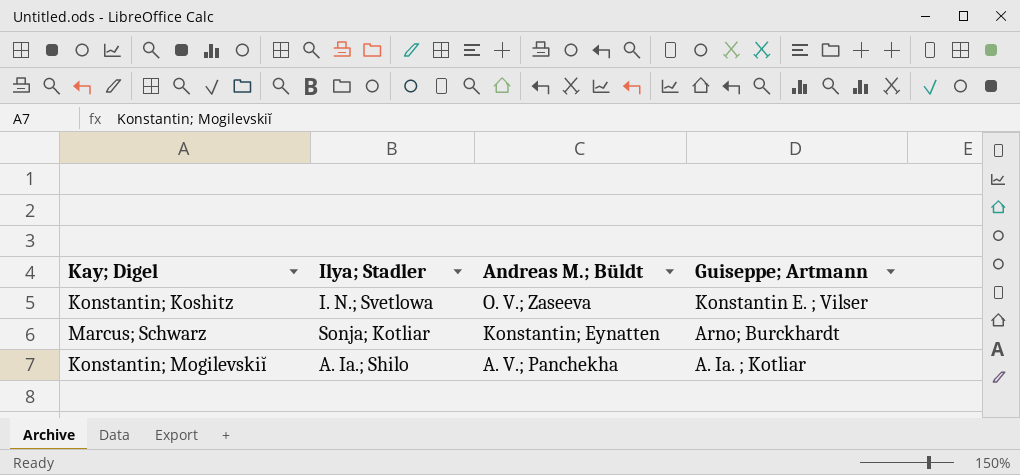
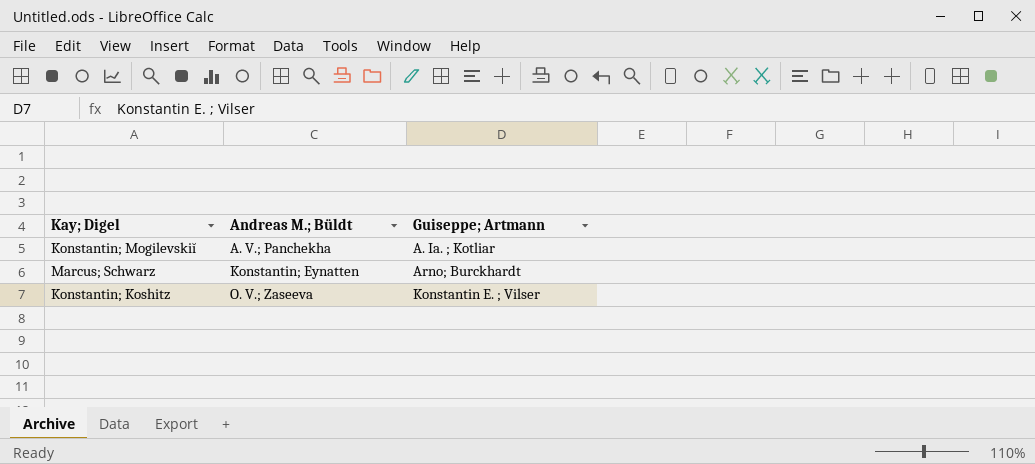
row order: Andreas M.; Büldt descending -> Andreas M.; Büldt ascending
column Ilya; Stadler | position: 2 -> none

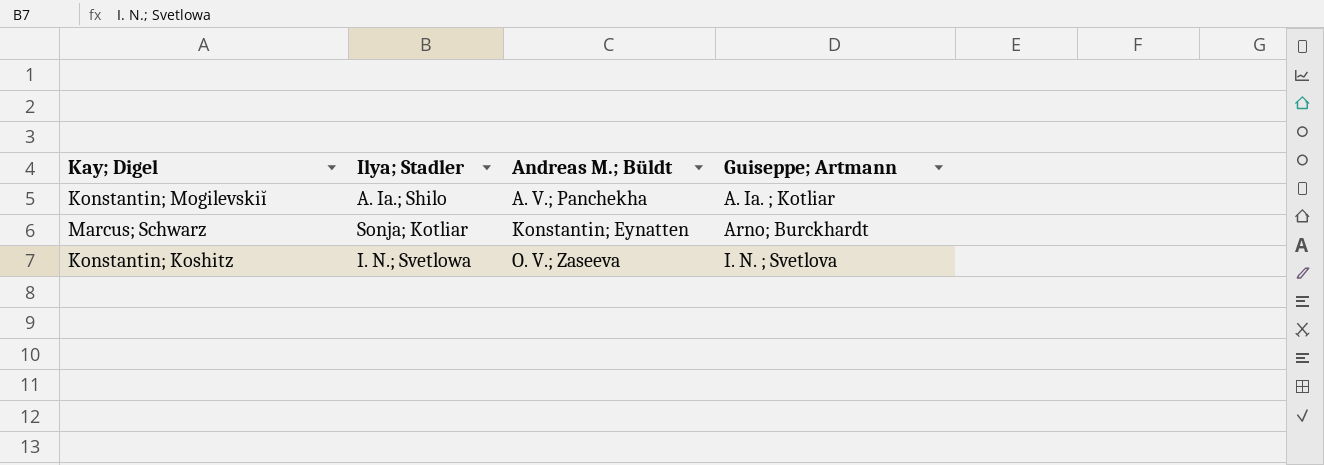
column Ilya; Stadler | position: none -> 2
Konstantin; Koshitz | Guiseppe; Artmann: Konstantin E. ; Vilser -> I. N. ; Svetlova

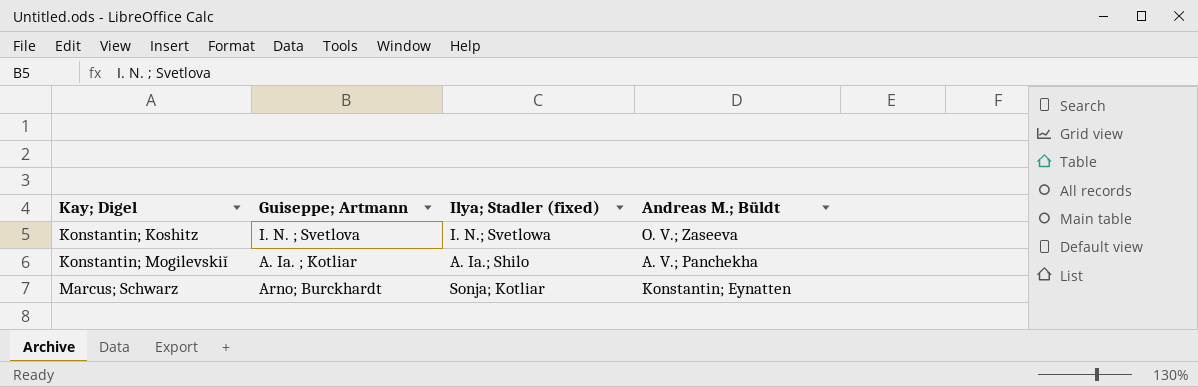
row order: Andreas M.; Büldt ascending -> Kay; Digel ascending
column Guiseppe; Artmann | position: 4 -> 2
column name: Ilya; Stadler -> Ilya; Stadler (fixed)

